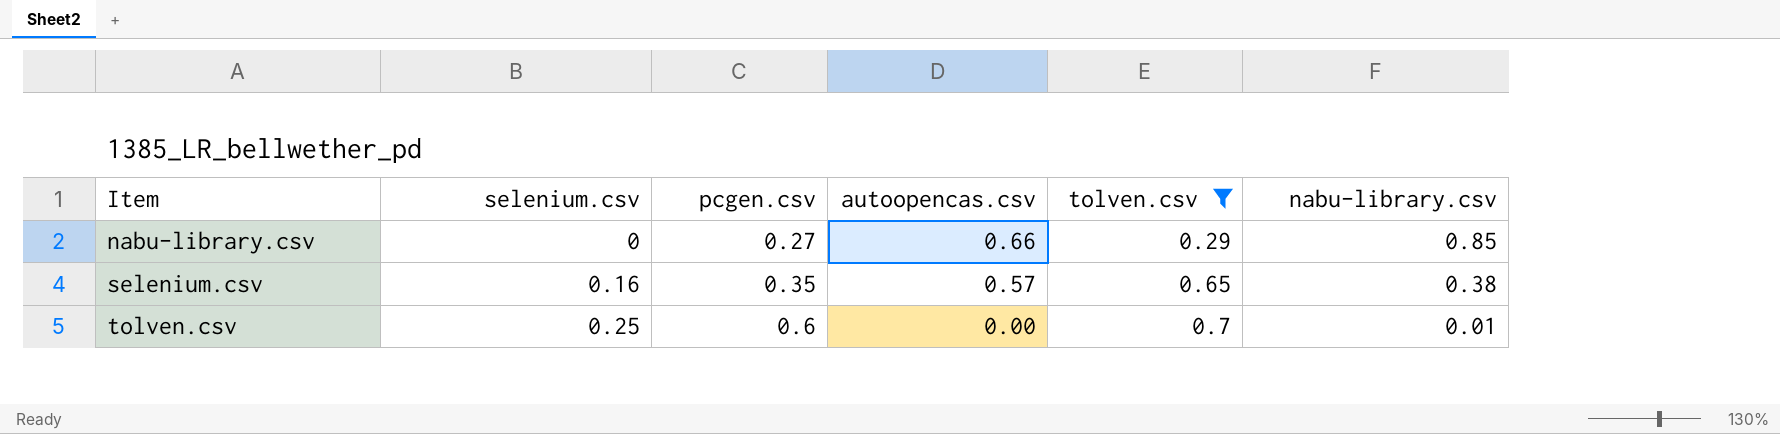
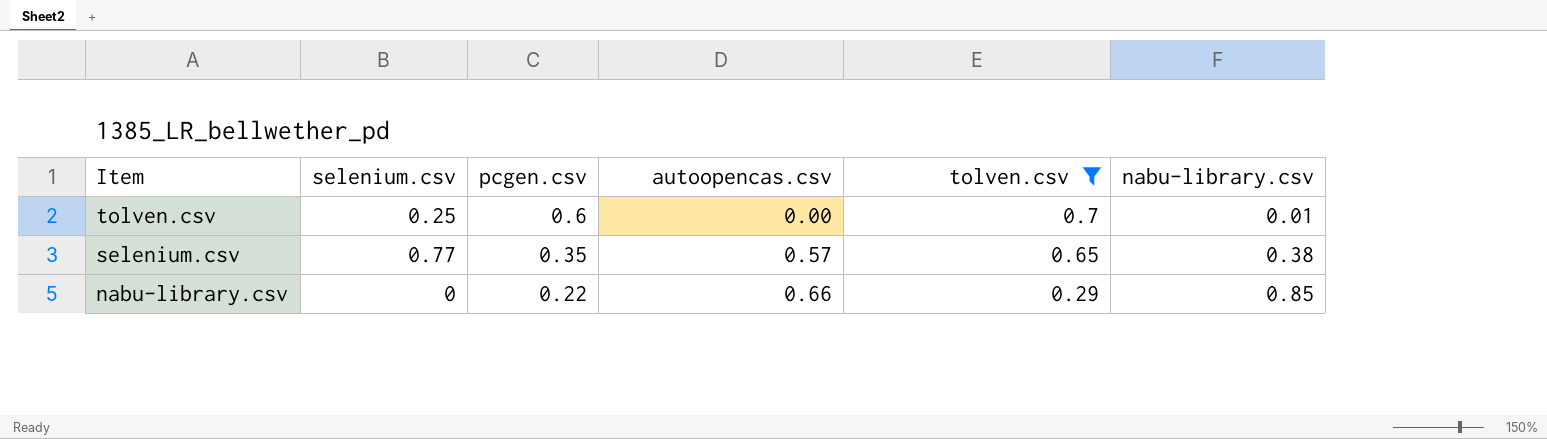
row order: Item ascending -> Item descending
selenium.csv | selenium.csv: 0.16 -> 0.77
nabu-library.csv | pcgen.csv: 0.27 -> 0.22

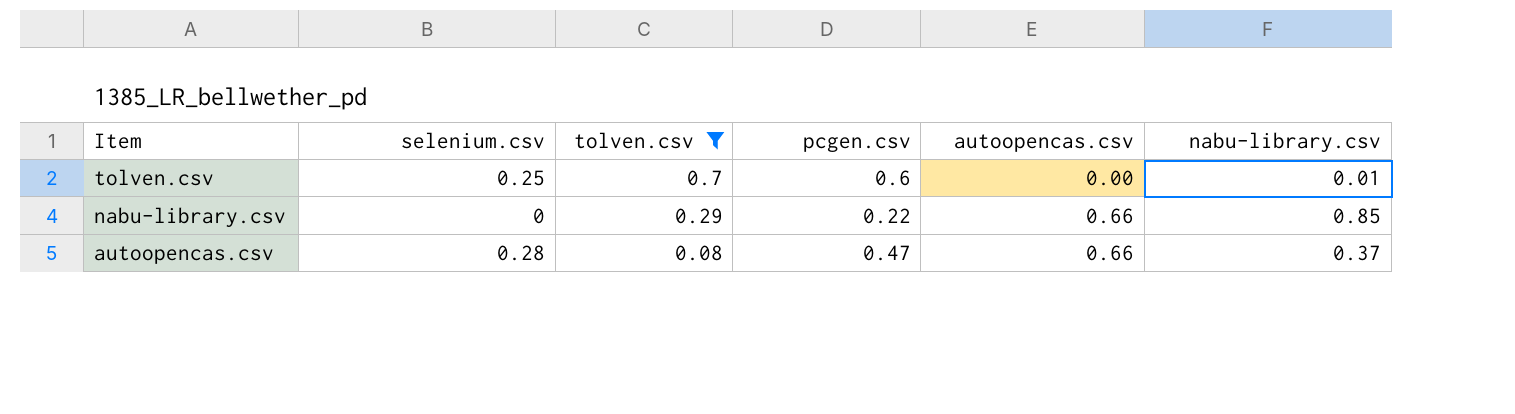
column tolven.csv | position: 5 -> 3
row selenium.csv: 0.77 | 0.35 | 0.57 | 0.65 | 0.38 -> none
row autoopencas.csv: none -> 0.28 | 0.08 | 0.47 | 0.66 | 0.37

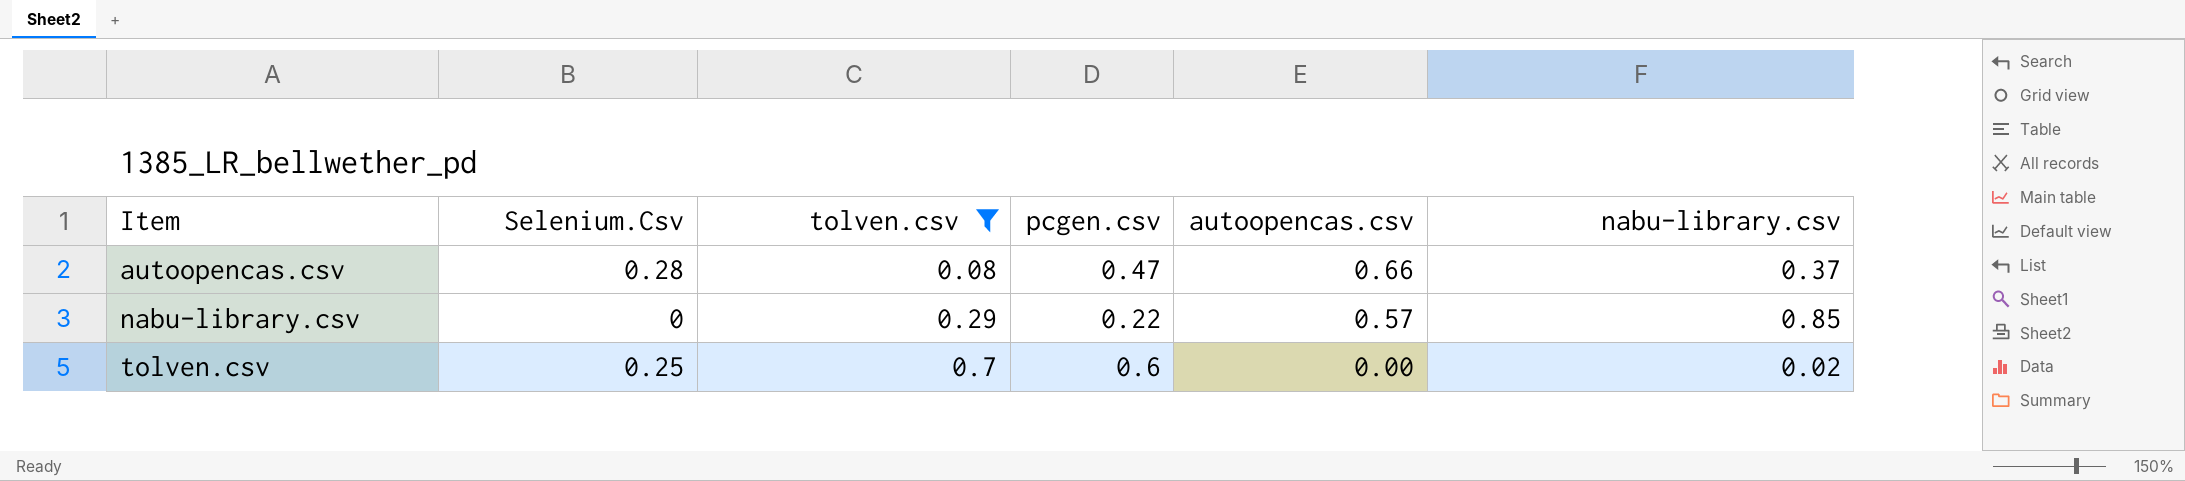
row order: Item descending -> Item ascending
column name: selenium.csv -> Selenium.Csv
nabu-library.csv | autoopencas.csv: 0.66 -> 0.57
tolven.csv | nabu-library.csv: 0.01 -> 0.02

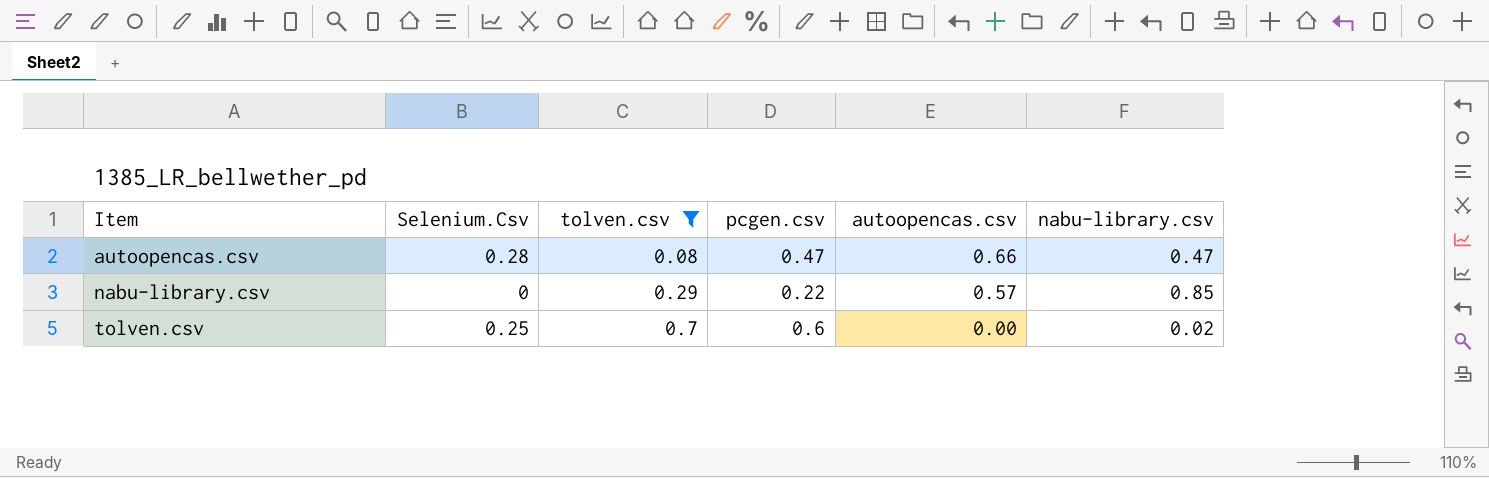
autoopencas.csv | nabu-library.csv: 0.37 -> 0.47

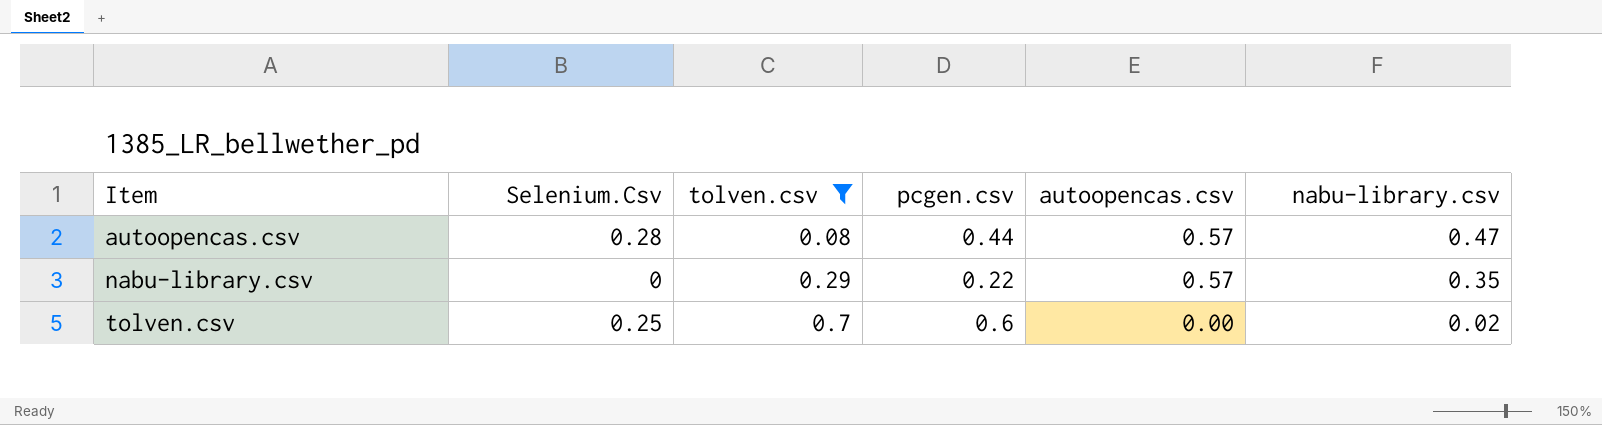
autoopencas.csv | pcgen.csv: 0.47 -> 0.44
autoopencas.csv | autoopencas.csv: 0.66 -> 0.57
nabu-library.csv | nabu-library.csv: 0.85 -> 0.35

